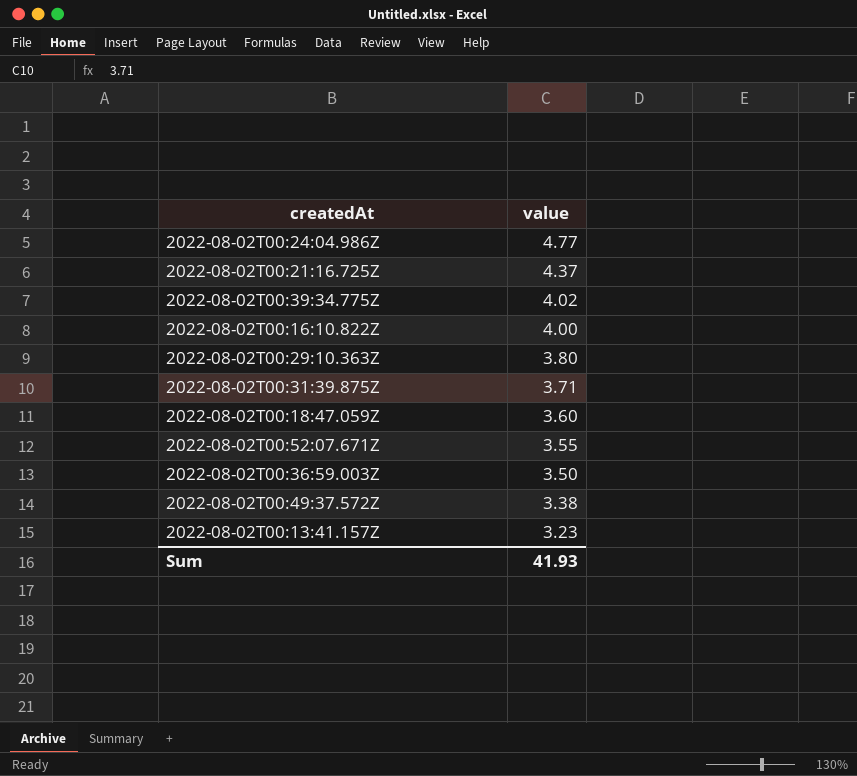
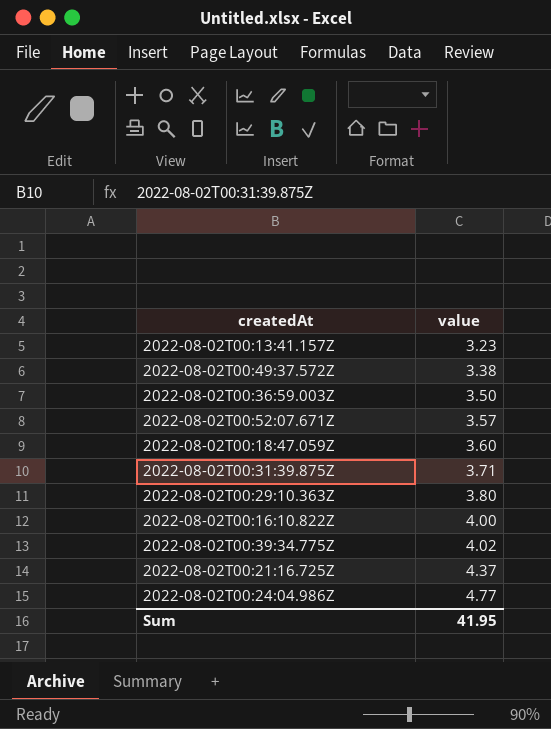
row order: value descending -> value ascending
2022-08-02T00:52:07.671Z | value: 3.55 -> 3.57
Sum | value: 41.93 -> 41.95

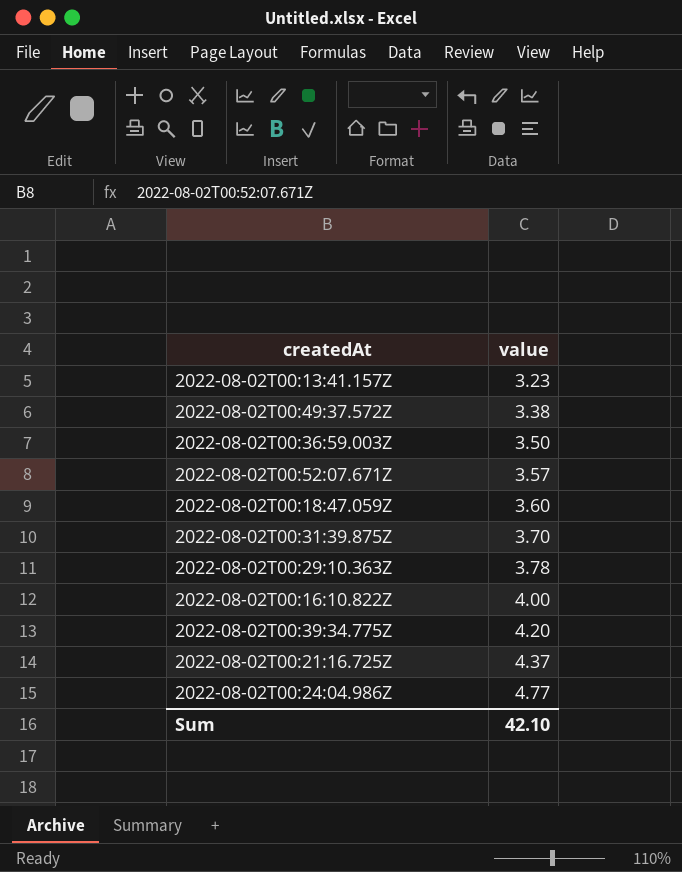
2022-08-02T00:31:39.875Z | value: 3.71 -> 3.70
2022-08-02T00:29:10.363Z | value: 3.80 -> 3.78
2022-08-02T00:39:34.775Z | value: 4.02 -> 4.20
Sum | value: 41.95 -> 42.10

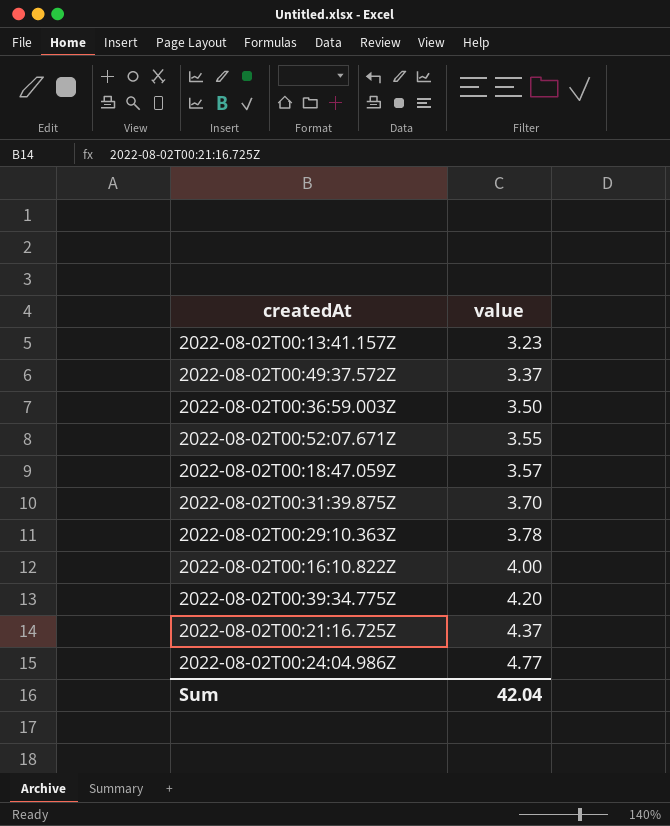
2022-08-02T00:49:37.572Z | value: 3.38 -> 3.37
2022-08-02T00:52:07.671Z | value: 3.57 -> 3.55
2022-08-02T00:18:47.059Z | value: 3.60 -> 3.57
Sum | value: 42.10 -> 42.04

